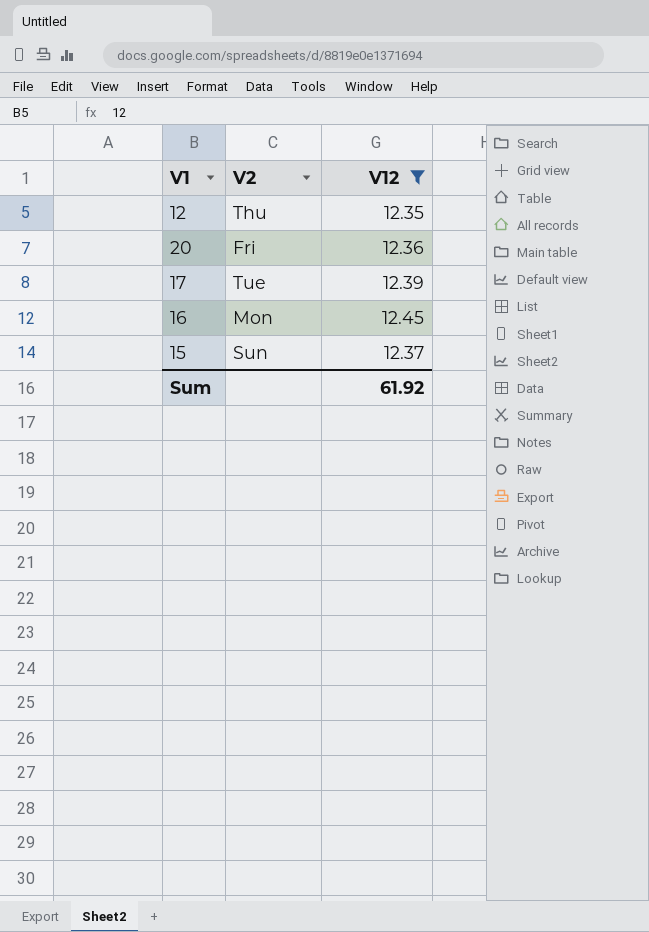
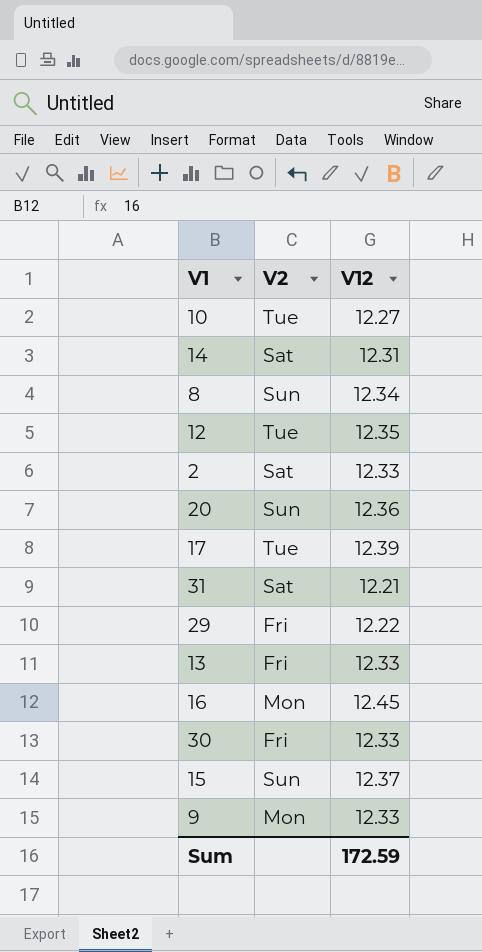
filter: V12 >= 12.35 -> none
12 | V2: Thu -> Tue
20 | V2: Fri -> Sun
Sum | V12: 61.92 -> 172.59

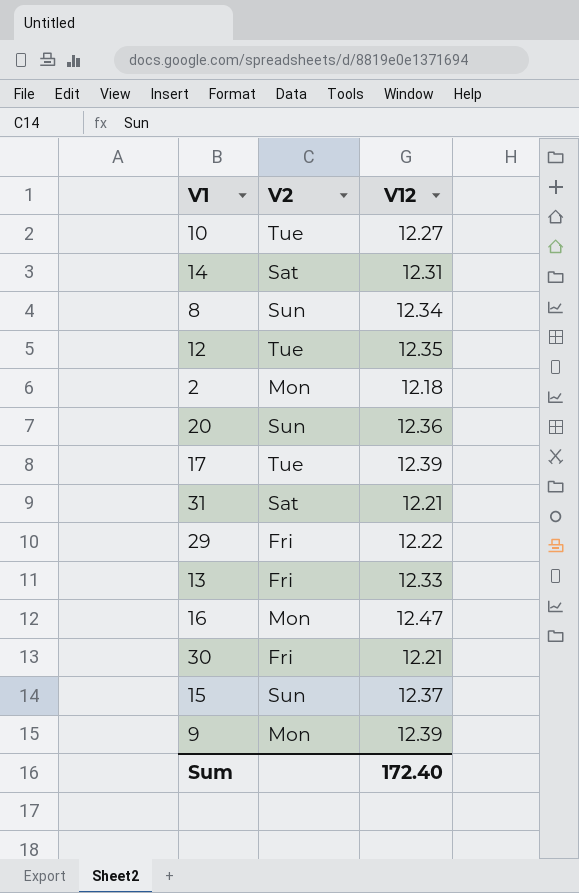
2 | V2: Sat -> Mon
2 | V12: 12.33 -> 12.18
16 | V12: 12.45 -> 12.47
30 | V12: 12.33 -> 12.21
9 | V12: 12.33 -> 12.39
Sum | V12: 172.59 -> 172.40

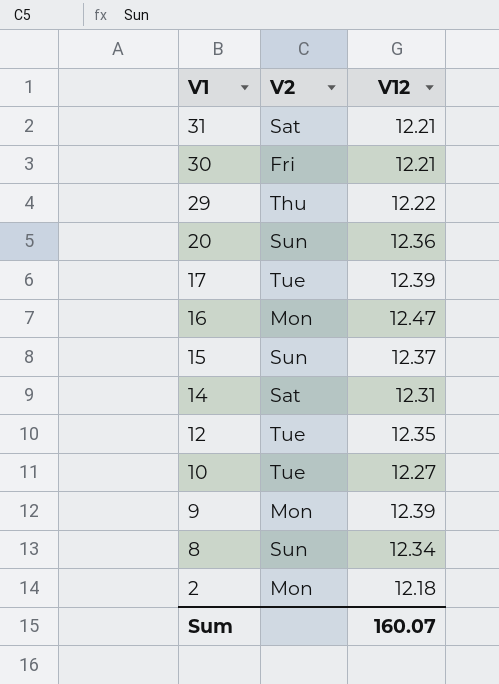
row order: none -> V1 descending
row 13: Fri | 12.33 -> none
29 | V2: Fri -> Thu
Sum | V12: 172.40 -> 160.07

